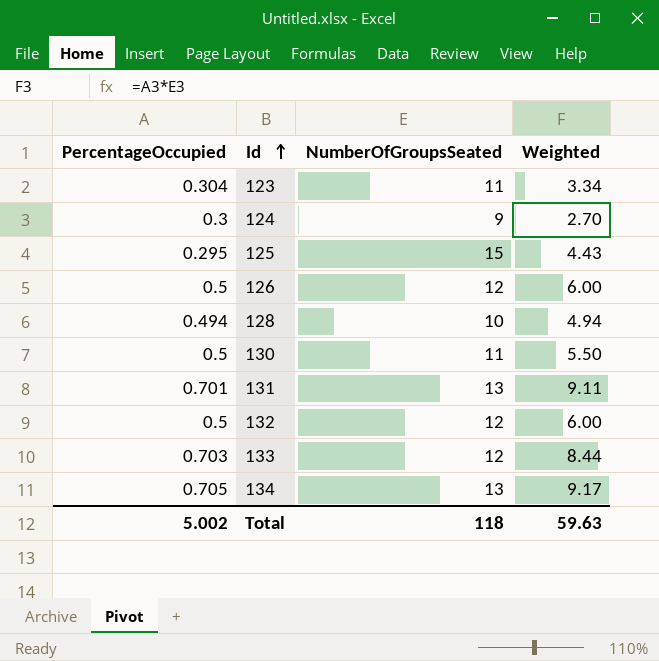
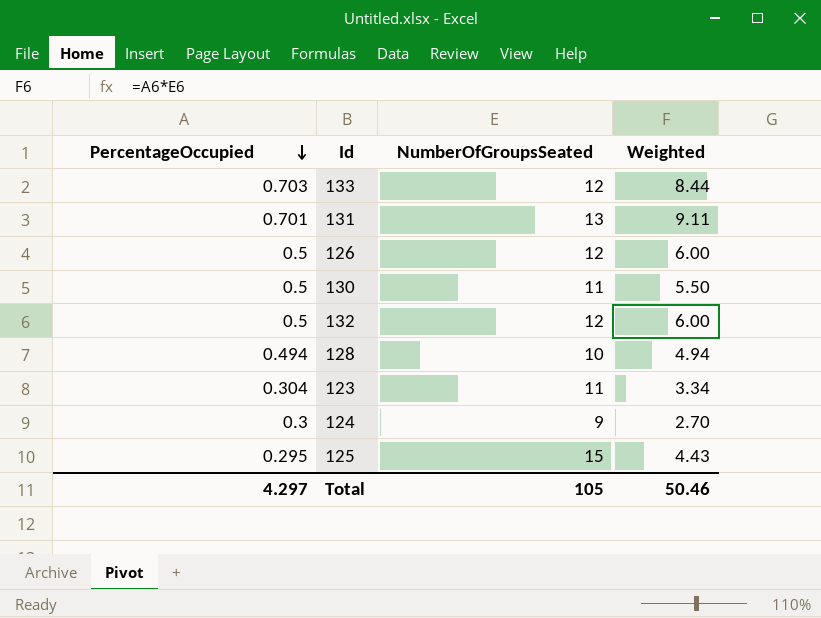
row order: Id ascending -> PercentageOccupied descending
row 134: 0.705 | 13 | 9.17 -> none
Total | PercentageOccupied: 5.002 -> 4.297
Total | NumberOfGroupsSeated: 118 -> 105
Total | Weighted: 59.63 -> 50.46

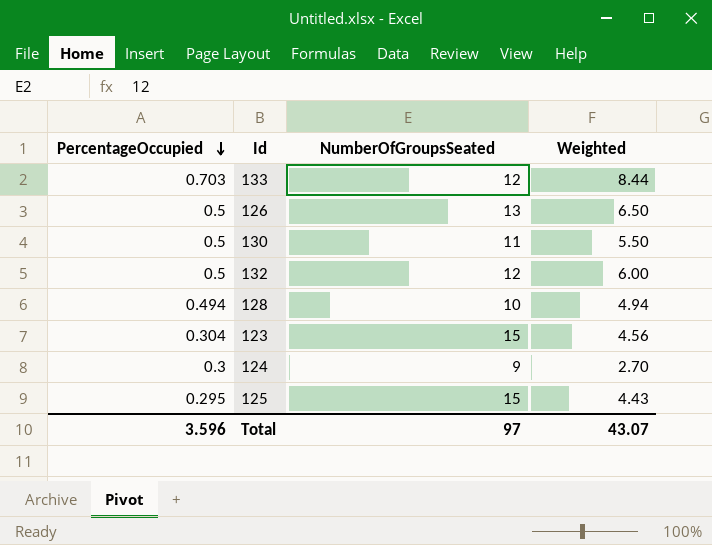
row 131: 0.701 | 13 | 9.11 -> none
126 | NumberOfGroupsSeated: 12 -> 13
126 | Weighted: 6.00 -> 6.50
123 | NumberOfGroupsSeated: 11 -> 15
123 | Weighted: 3.34 -> 4.56
Total | PercentageOccupied: 4.297 -> 3.596
Total | NumberOfGroupsSeated: 105 -> 97
Total | Weighted: 50.46 -> 43.07

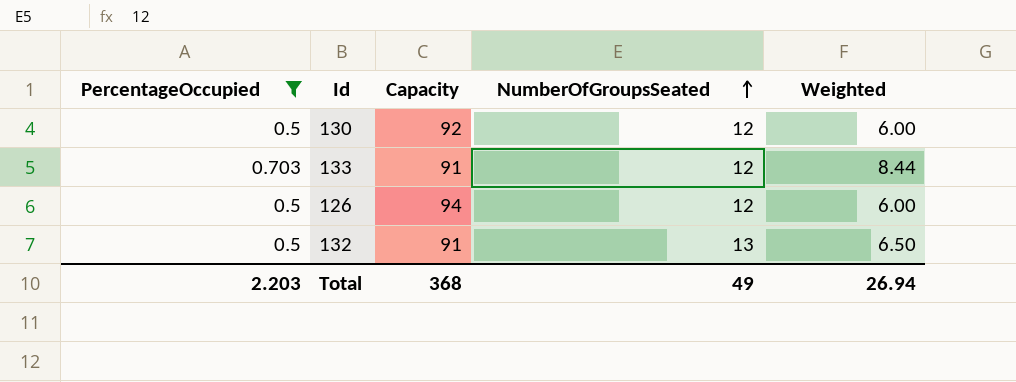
filter: none -> PercentageOccupied >= 0.5
row order: PercentageOccupied descending -> NumberOfGroupsSeated ascending
column Capacity | position: none -> 3
130 | NumberOfGroupsSeated: 11 -> 12
130 | Weighted: 5.50 -> 6.00
126 | NumberOfGroupsSeated: 13 -> 12
126 | Weighted: 6.50 -> 6.00
132 | NumberOfGroupsSeated: 12 -> 13
132 | Weighted: 6.00 -> 6.50
Total | PercentageOccupied: 3.596 -> 2.203
Total | NumberOfGroupsSeated: 97 -> 49
Total | Weighted: 43.07 -> 26.94

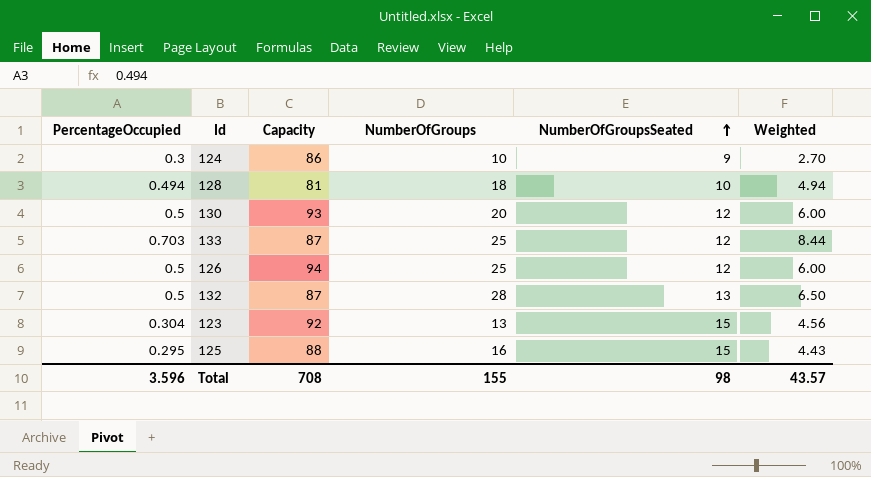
filter: PercentageOccupied >= 0.5 -> none
column NumberOfGroups | position: none -> 4
130 | Capacity: 92 -> 93
133 | Capacity: 91 -> 87
132 | Capacity: 91 -> 87
Total | PercentageOccupied: 2.203 -> 3.596
Total | Capacity: 368 -> 708
Total | NumberOfGroupsSeated: 49 -> 98
Total | Weighted: 26.94 -> 43.57

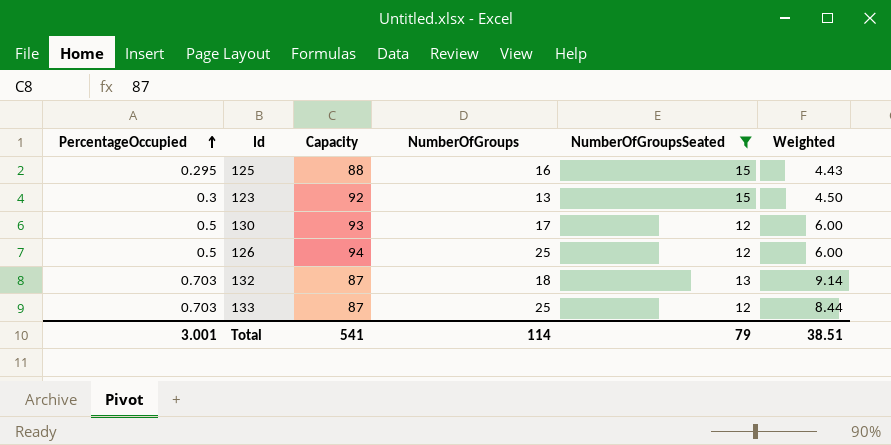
filter: none -> NumberOfGroupsSeated >= 12
row order: NumberOfGroupsSeated ascending -> PercentageOccupied ascending
123 | PercentageOccupied: 0.304 -> 0.3
123 | Weighted: 4.56 -> 4.50
130 | NumberOfGroups: 20 -> 17
132 | PercentageOccupied: 0.5 -> 0.703
132 | NumberOfGroups: 28 -> 18
132 | Weighted: 6.50 -> 9.14
Total | PercentageOccupied: 3.596 -> 3.001
Total | Capacity: 708 -> 541
Total | NumberOfGroups: 155 -> 114
Total | NumberOfGroupsSeated: 98 -> 79
Total | Weighted: 43.57 -> 38.51

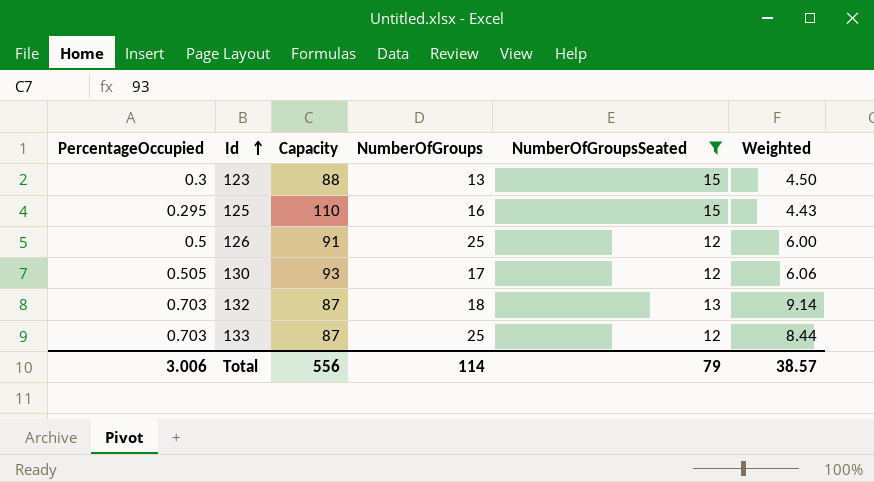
row order: PercentageOccupied ascending -> Id ascending
123 | Capacity: 92 -> 88
125 | Capacity: 88 -> 110
126 | Capacity: 94 -> 91
130 | PercentageOccupied: 0.5 -> 0.505
130 | Weighted: 6.00 -> 6.06
Total | PercentageOccupied: 3.001 -> 3.006
Total | Capacity: 541 -> 556
Total | Weighted: 38.51 -> 38.57

